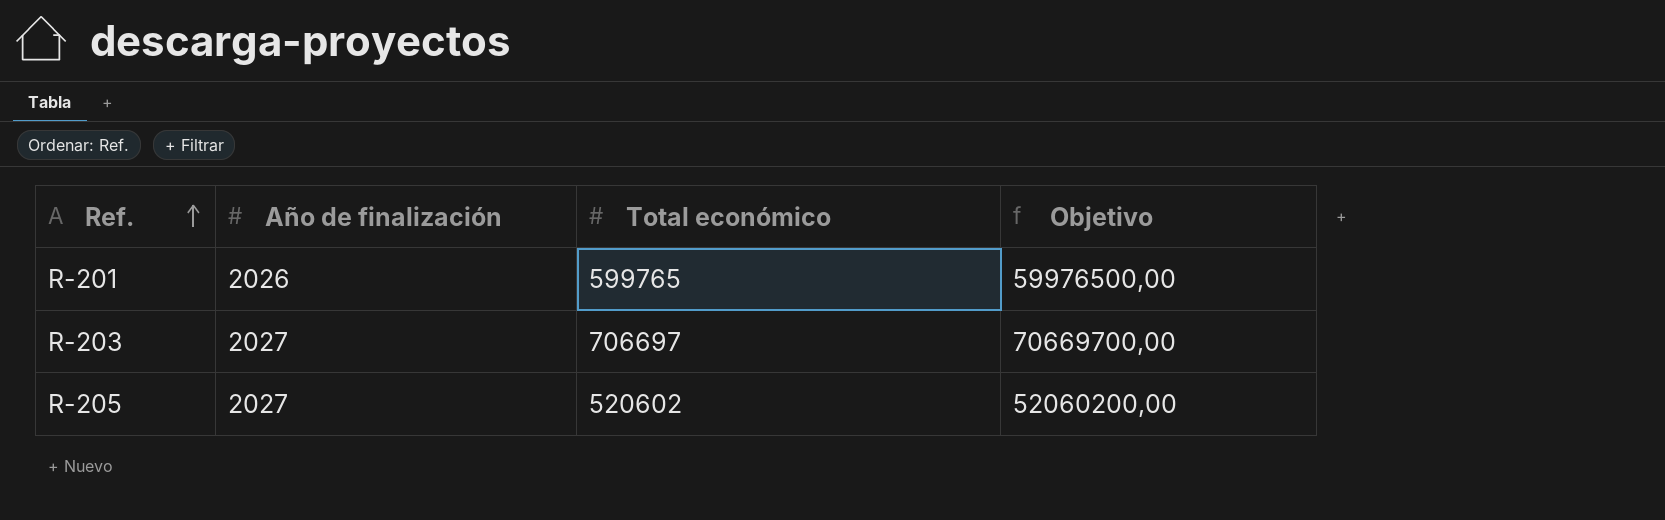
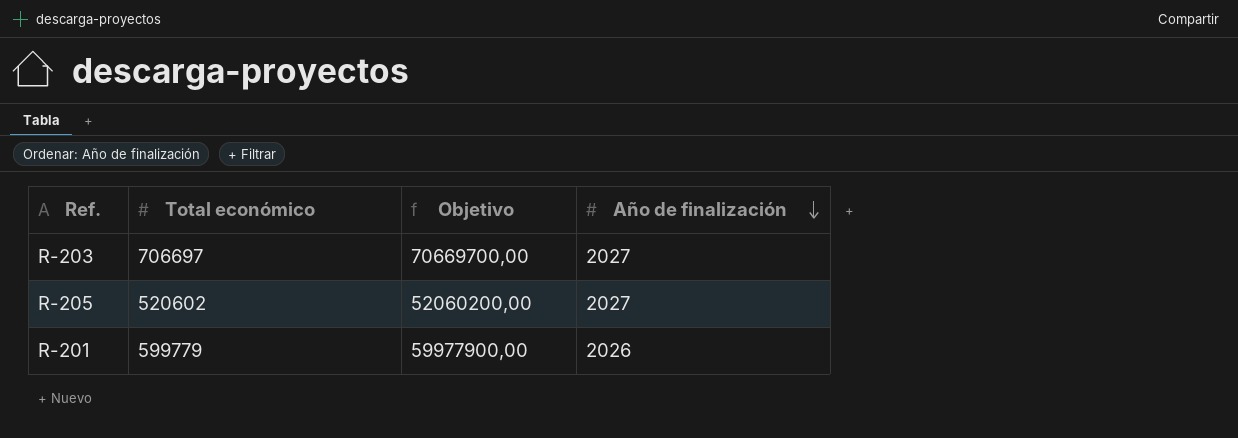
row order: Ref. ascending -> Año de finalización descending
column Año de finalización | position: 2 -> 4
R-201 | Total económico: 599765 -> 599779
R-201 | Objetivo: 59976500,00 -> 59977900,00

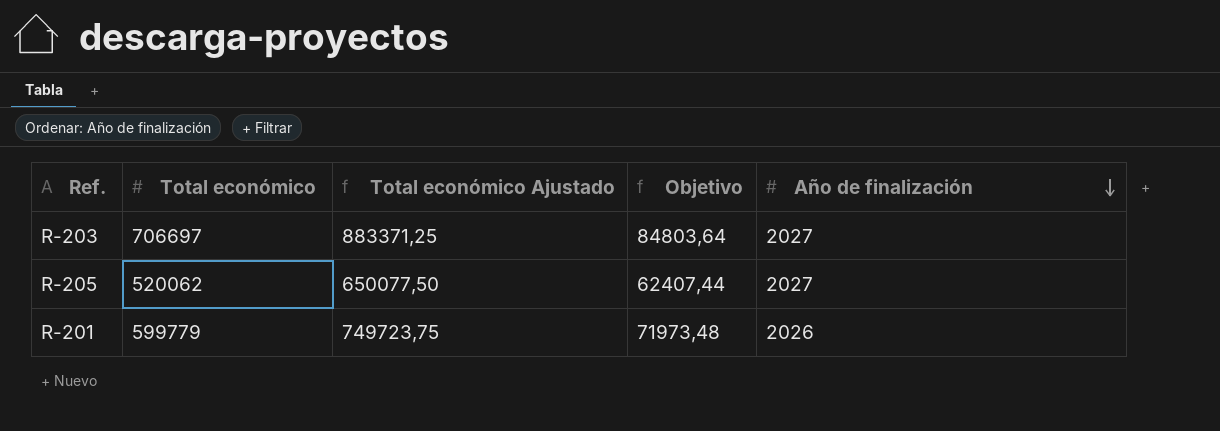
column Total económico Ajustado | formula: none -> [Total económico] * 1,25
column Objetivo | formula: [Total económico] * 100 -> [Total económico] * 0,12
R-205 | Total económico: 520602 -> 520062

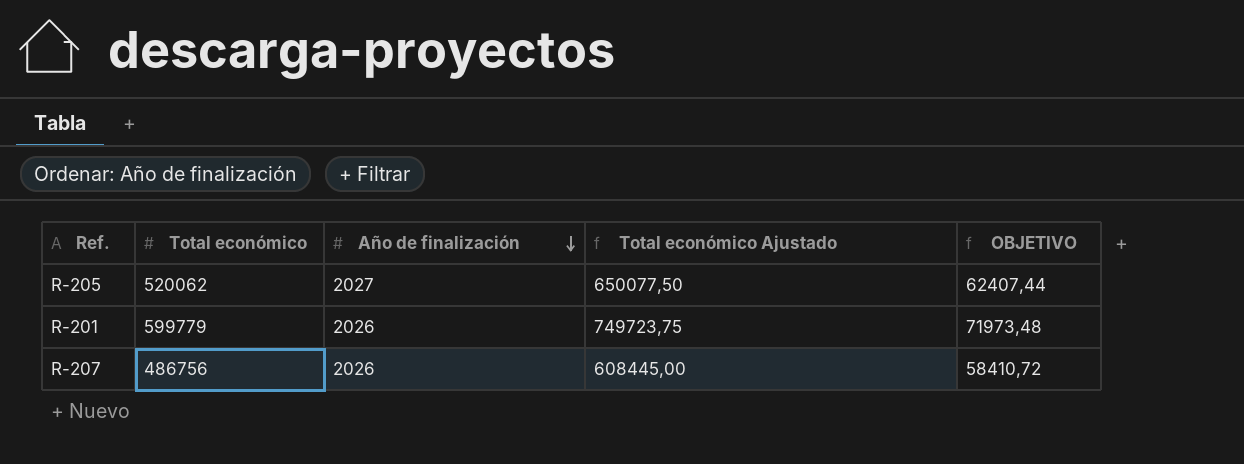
column Año de finalización | position: 5 -> 3
column name: Objetivo -> OBJETIVO
row R-203: 706697 | 883371,25 | 84803,64 | 2027 -> none
row R-207: none -> 486756 | 2026 | 608445,00 | 58410,72

